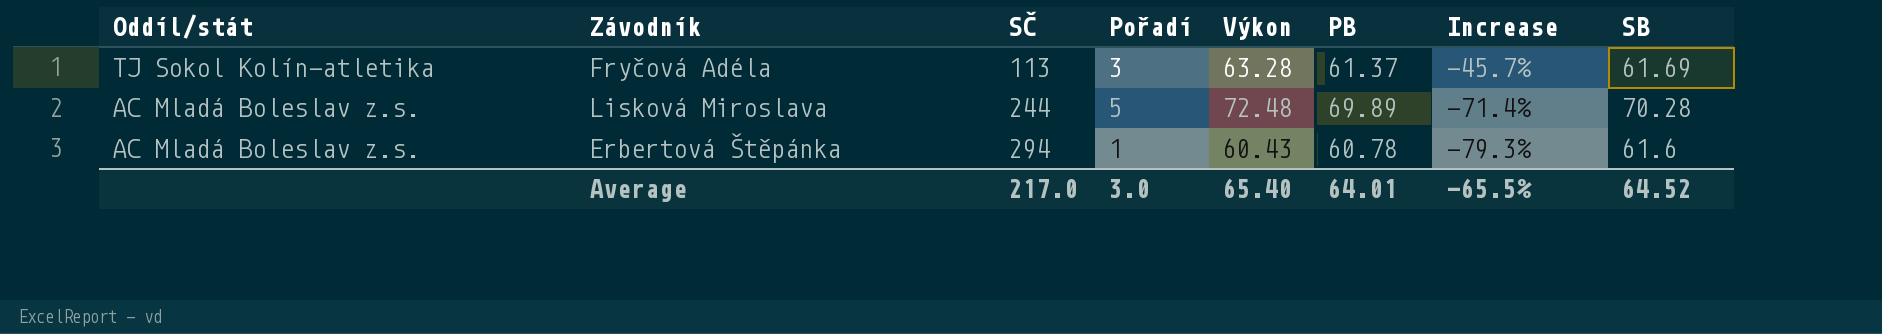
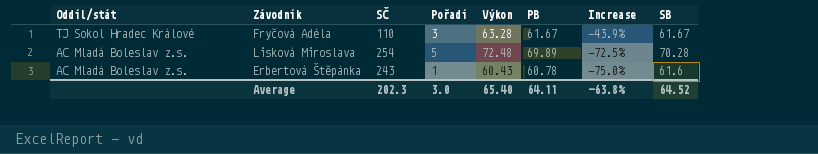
Fryčová Adéla | Oddíl/stát: TJ Sokol Kolín-atletika -> TJ Sokol Hradec Králové
Fryčová Adéla | SČ: 113 -> 110
Fryčová Adéla | PB: 61.37 -> 61.67
Fryčová Adéla | Increase: -45.7% -> -43.9%
Fryčová Adéla | SB: 61.69 -> 61.67
Lisková Miroslava | SČ: 244 -> 254
Lisková Miroslava | Increase: -71.4% -> -72.5%
Erbertová Štěpánka | SČ: 294 -> 243
Erbertová Štěpánka | Increase: -79.3% -> -75.0%
Average | SČ: 217.0 -> 202.3
Average | PB: 64.01 -> 64.11
Average | Increase: -65.5% -> -63.8%

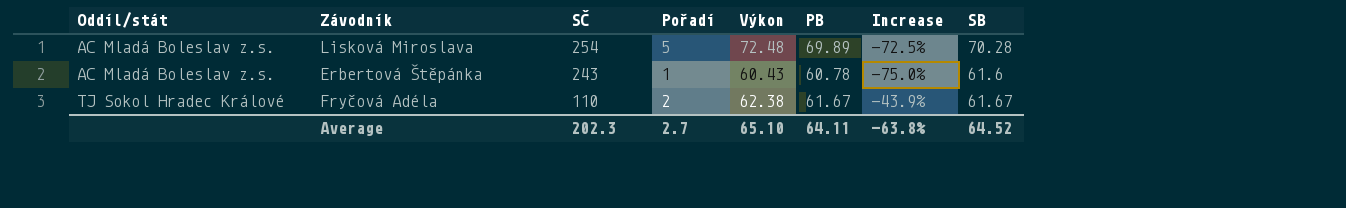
row order: Oddíl/stát descending -> Oddíl/stát ascending
Fryčová Adéla | Pořadí: 3 -> 2
Fryčová Adéla | Výkon: 63.28 -> 62.38
Average | Pořadí: 3.0 -> 2.7
Average | Výkon: 65.40 -> 65.10

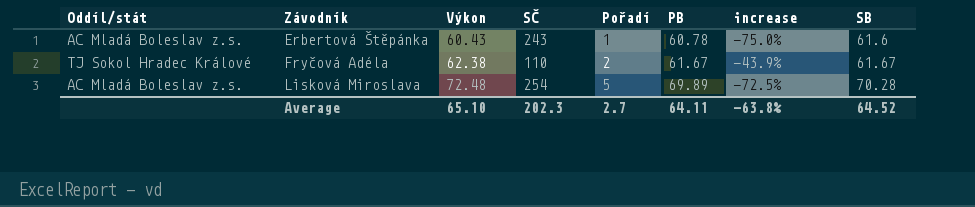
row order: Oddíl/stát ascending -> Závodník ascending
column Výkon | position: 5 -> 3
column name: Increase -> increase

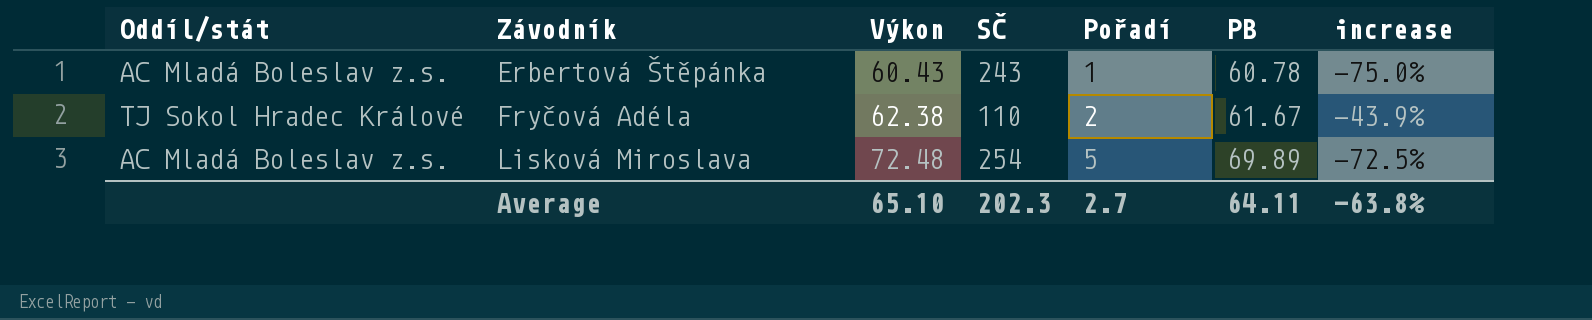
column SB | position: 8 -> none

